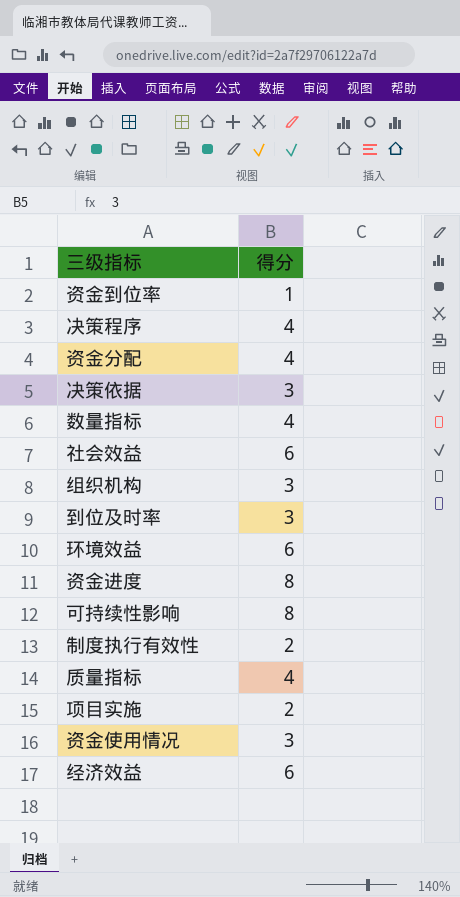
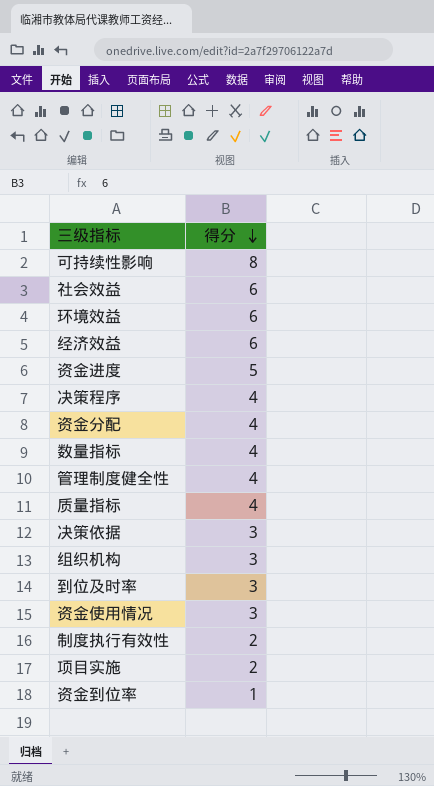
row order: none -> 得分 descending
资金进度 | 得分: 8 -> 5
row 管理制度健全性: none -> 4

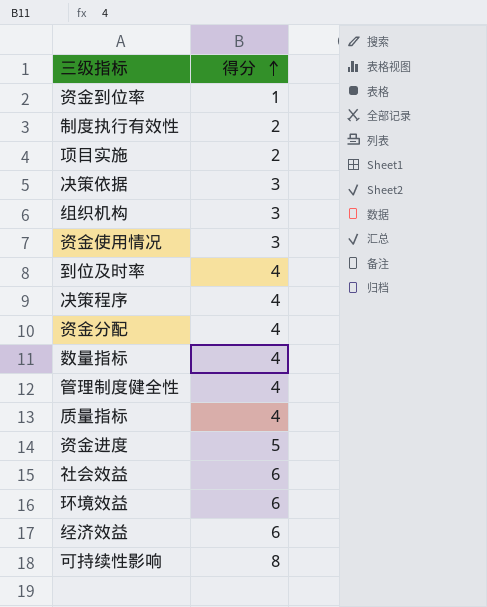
row order: 得分 descending -> 得分 ascending
到位及时率 | 得分: 3 -> 4

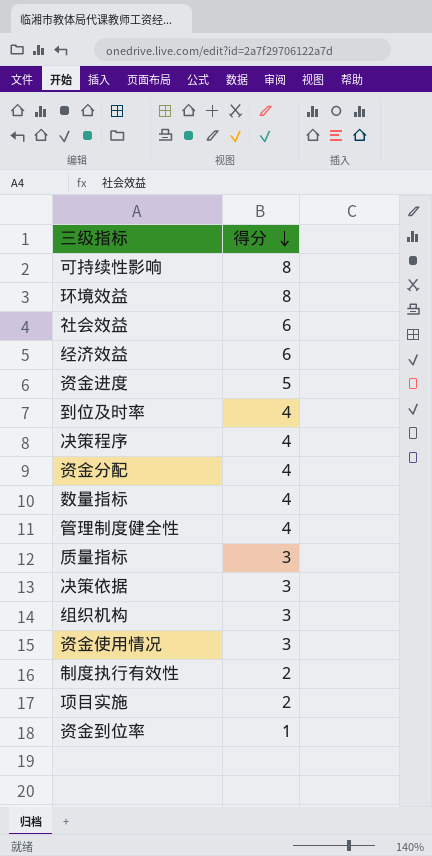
row order: 得分 ascending -> 得分 descending
环境效益 | 得分: 6 -> 8
质量指标 | 得分: 4 -> 3

